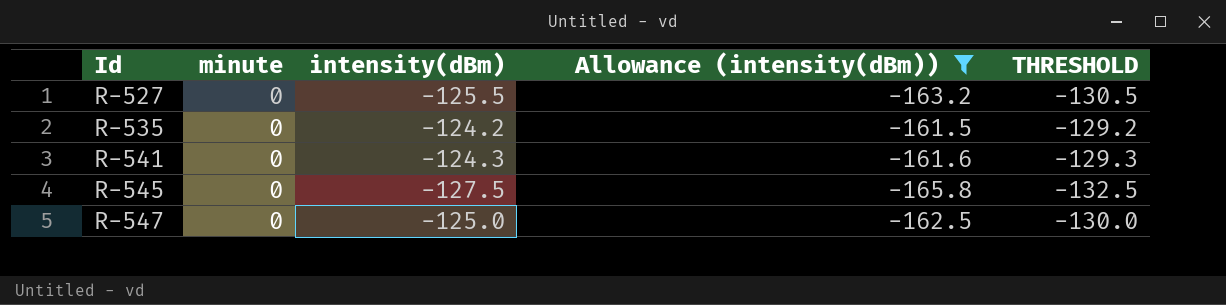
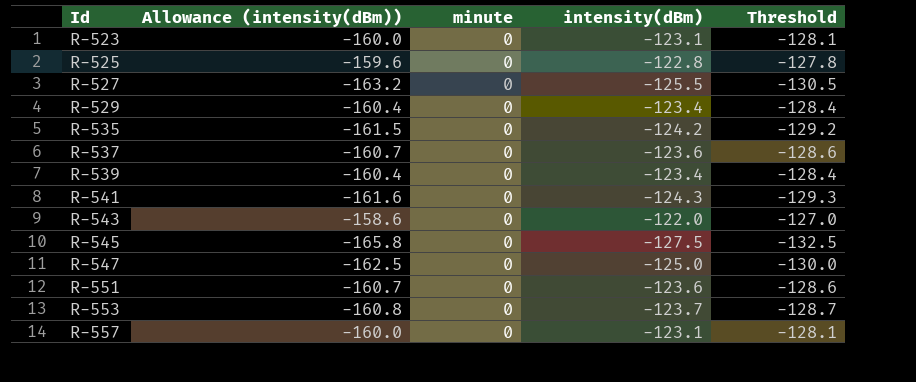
filter: Allowance (intensity(dBm)) <= -161.5 -> none
column Allowance (intensity(dBm)) | position: 4 -> 2
column name: THRESHOLD -> Threshold

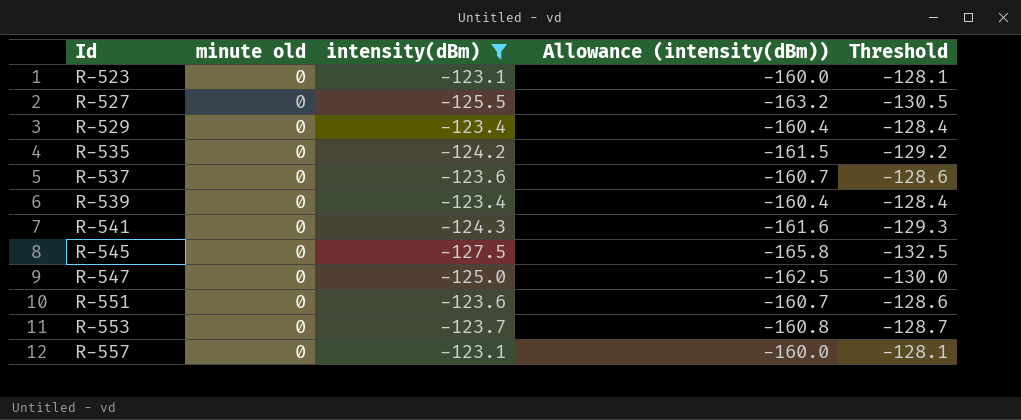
filter: none -> intensity(dBm) <= -123.1
column name: minute -> minute old
column Allowance (intensity(dBm)) | position: 2 -> 4

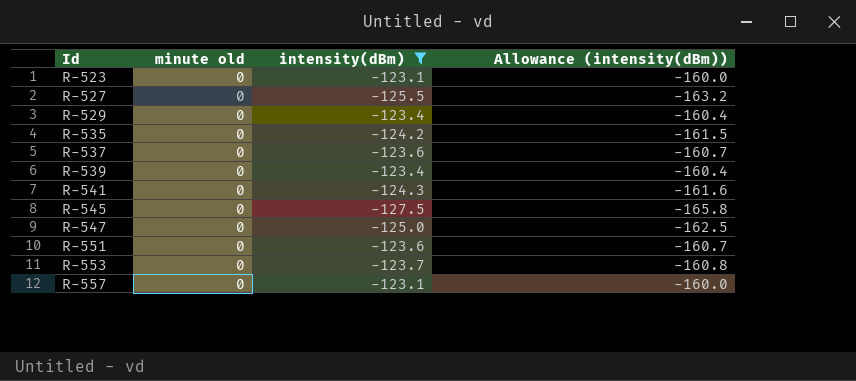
column Threshold | formula: [intensity(dBm)] - 5 -> none

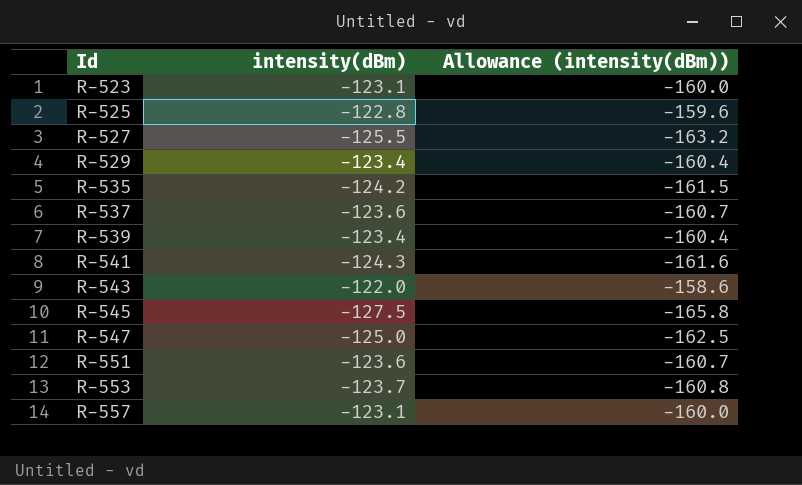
filter: intensity(dBm) <= -123.1 -> none
column minute old | position: 2 -> none

